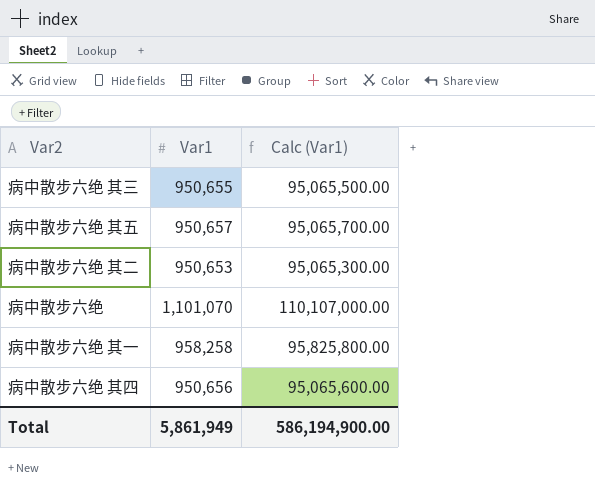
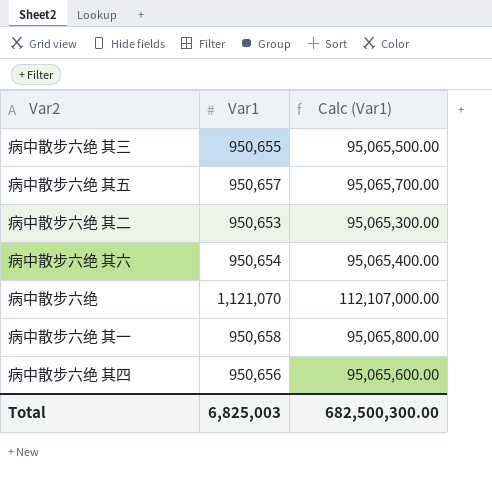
row 病中散步六绝 其六: none -> 950,654 | 95,065,400.00
病中散步六绝 | Var1: 1,101,070 -> 1,121,070
病中散步六绝 | Calc (Var1): 110,107,000.00 -> 112,107,000.00
病中散步六绝 其一 | Var1: 958,258 -> 950,658
病中散步六绝 其一 | Calc (Var1): 95,825,800.00 -> 95,065,800.00
Total | Var1: 5,861,949 -> 6,825,003
Total | Calc (Var1): 586,194,900.00 -> 682,500,300.00

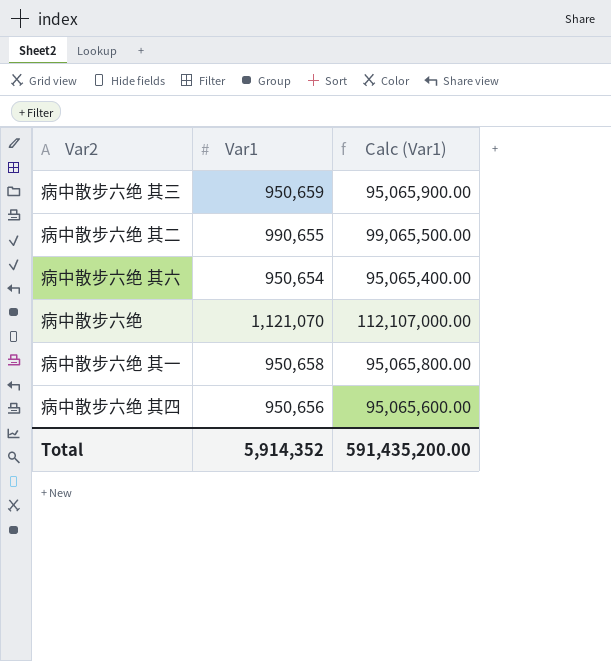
row 病中散步六绝 其五: 950,657 | 95,065,700.00 -> none
病中散步六绝 其三 | Var1: 950,655 -> 950,659
病中散步六绝 其三 | Calc (Var1): 95,065,500.00 -> 95,065,900.00
病中散步六绝 其二 | Var1: 950,653 -> 990,655
病中散步六绝 其二 | Calc (Var1): 95,065,300.00 -> 99,065,500.00
Total | Var1: 6,825,003 -> 5,914,352
Total | Calc (Var1): 682,500,300.00 -> 591,435,200.00

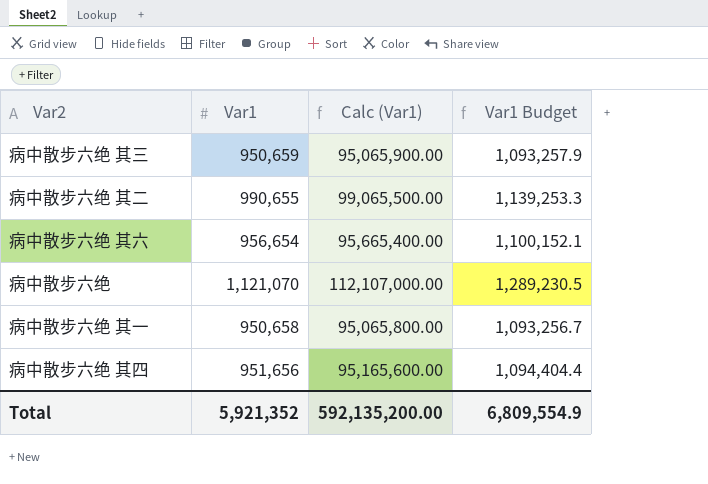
column Var1 Budget | formula: none -> [Var1] * 1.15
病中散步六绝 其六 | Var1: 950,654 -> 956,654
病中散步六绝 其六 | Calc (Var1): 95,065,400.00 -> 95,665,400.00
病中散步六绝 其四 | Var1: 950,656 -> 951,656
病中散步六绝 其四 | Calc (Var1): 95,065,600.00 -> 95,165,600.00
Total | Var1: 5,914,352 -> 5,921,352
Total | Calc (Var1): 591,435,200.00 -> 592,135,200.00

